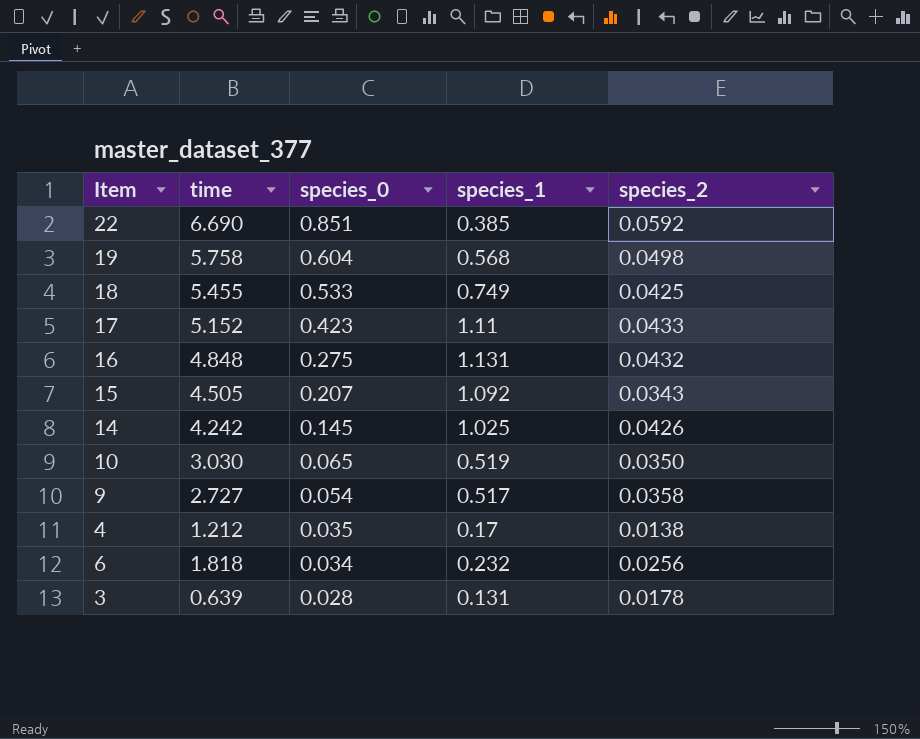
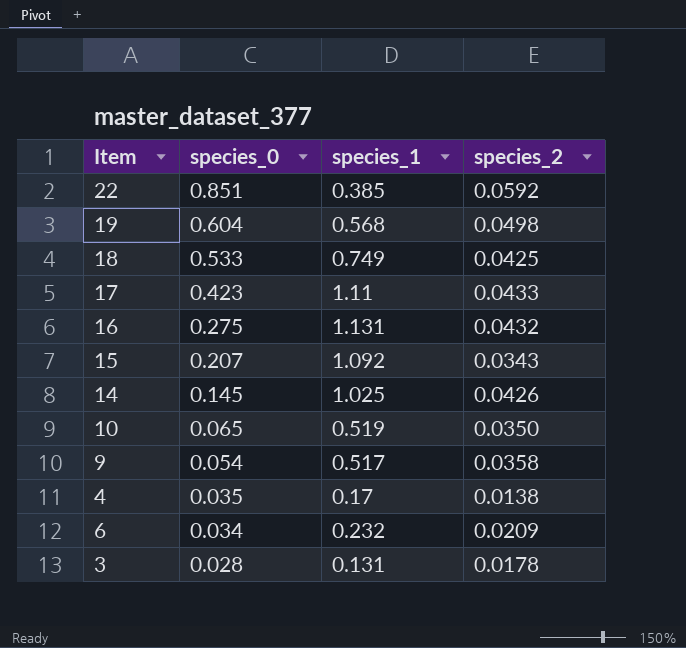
column time | position: 2 -> none
6 | species_2: 0.0256 -> 0.0209

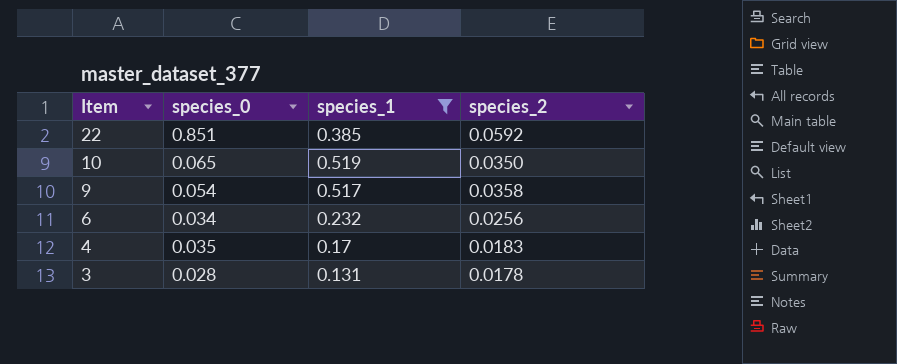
filter: none -> species_1 <= 0.519
row order: species_0 descending -> Item descending
6 | species_2: 0.0209 -> 0.0256
4 | species_2: 0.0138 -> 0.0183

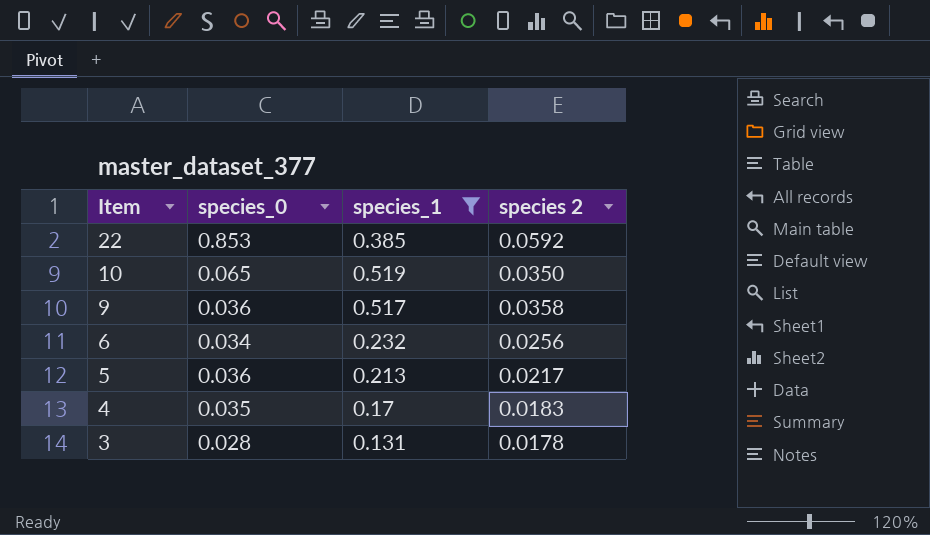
column name: species_2 -> species 2
22 | species_0: 0.851 -> 0.853
9 | species_0: 0.054 -> 0.036
row 5: none -> 0.036 | 0.213 | 0.0217

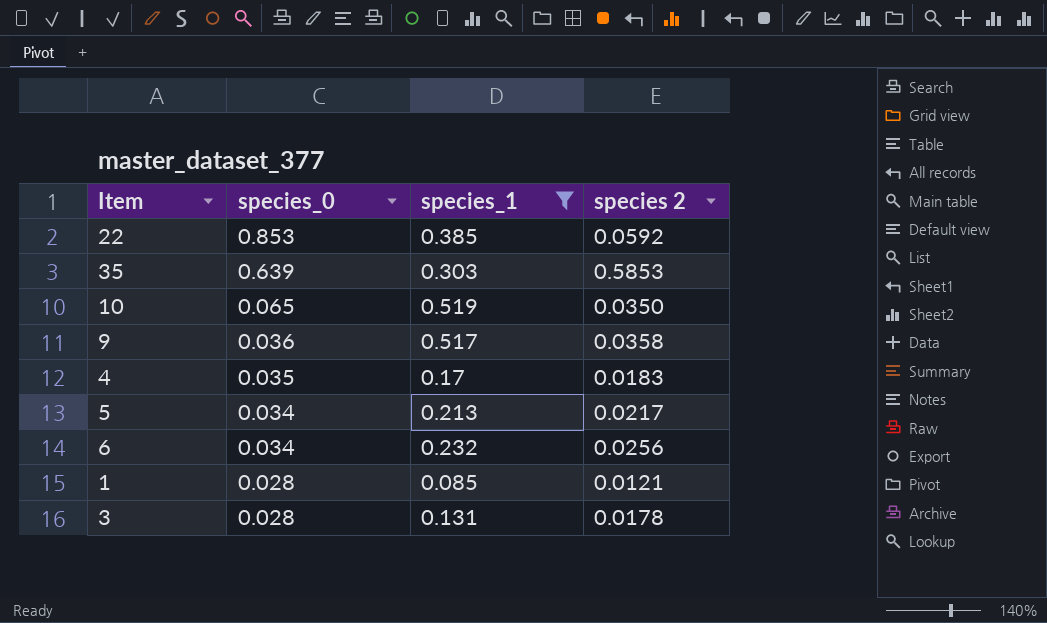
row order: Item descending -> species_0 descending
row 35: none -> 0.639 | 0.303 | 0.5853
5 | species_0: 0.036 -> 0.034
row 1: none -> 0.028 | 0.085 | 0.0121

